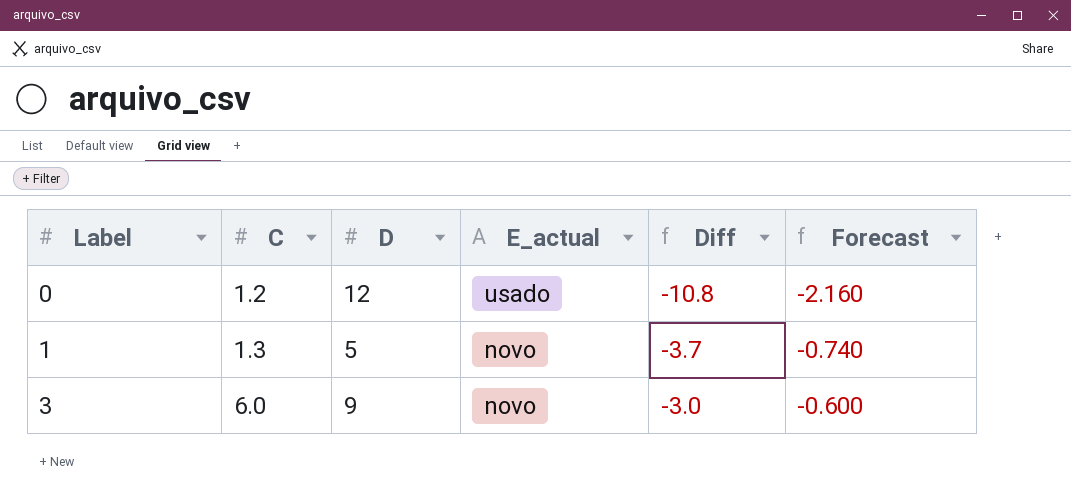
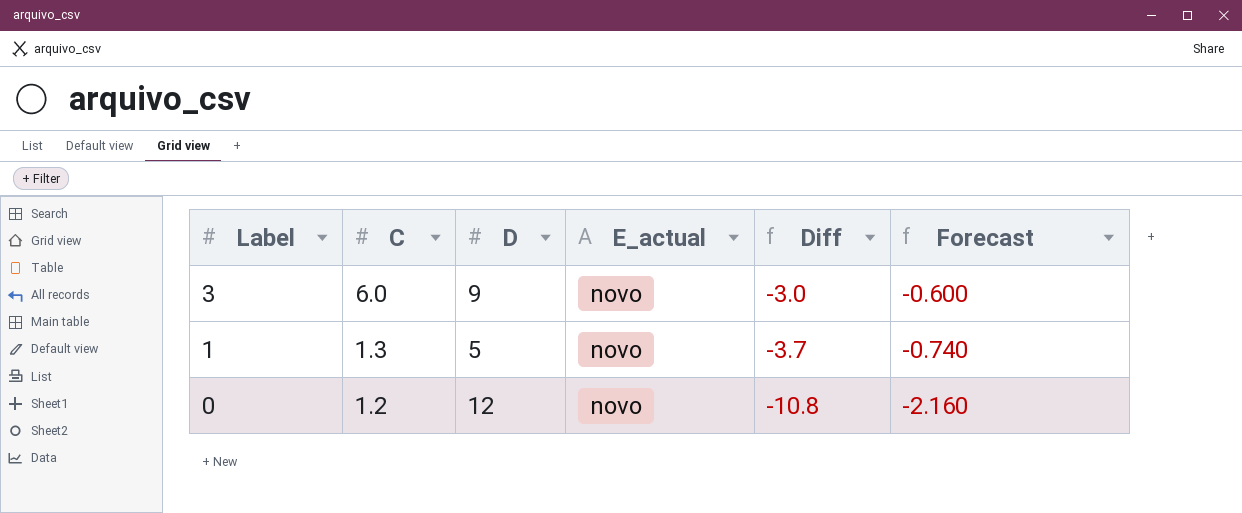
row order: Label ascending -> Label descending
0 | E_actual: usado -> novo

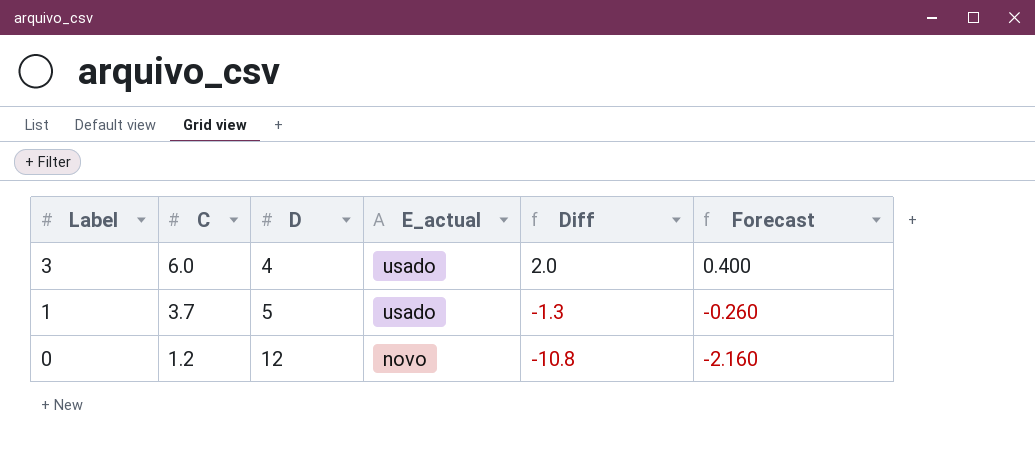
3 | D: 9 -> 4
3 | E_actual: novo -> usado
3 | Diff: -3.0 -> 2.0
3 | Forecast: -0.600 -> 0.400
1 | C: 1.3 -> 3.7
1 | E_actual: novo -> usado
1 | Diff: -3.7 -> -1.3
1 | Forecast: -0.740 -> -0.260

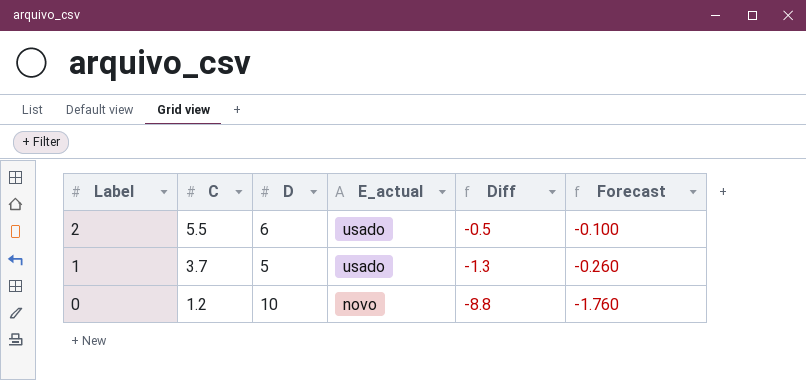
row 3: 6.0 | 4 | usado | 2.0 | 0.400 -> none
row 2: none -> 5.5 | 6 | usado | -0.5 | -0.100
0 | D: 12 -> 10
0 | Diff: -10.8 -> -8.8
0 | Forecast: -2.160 -> -1.760

